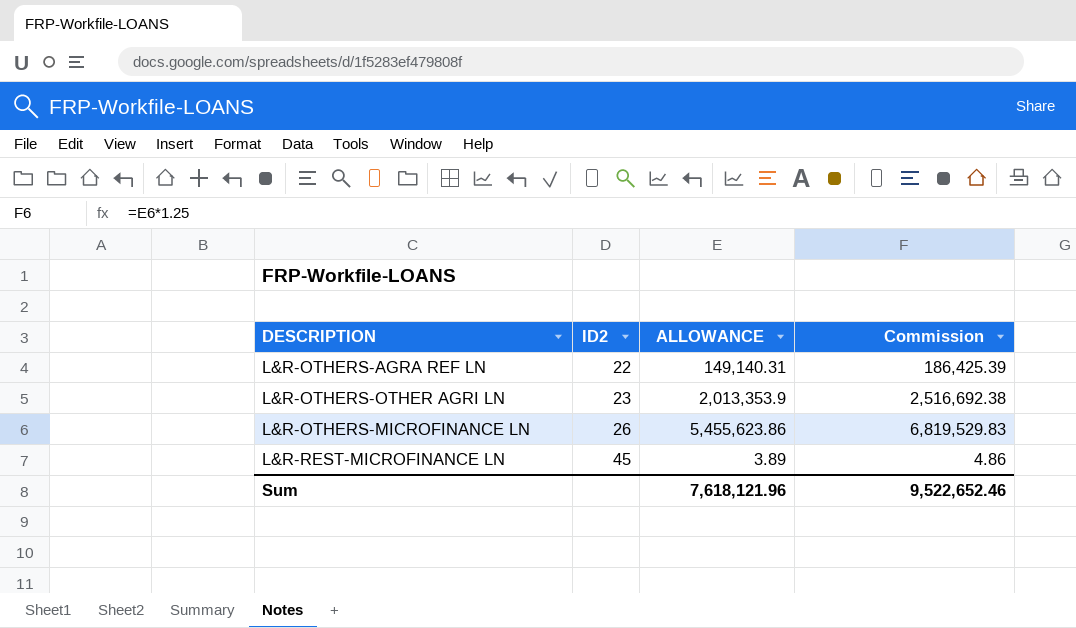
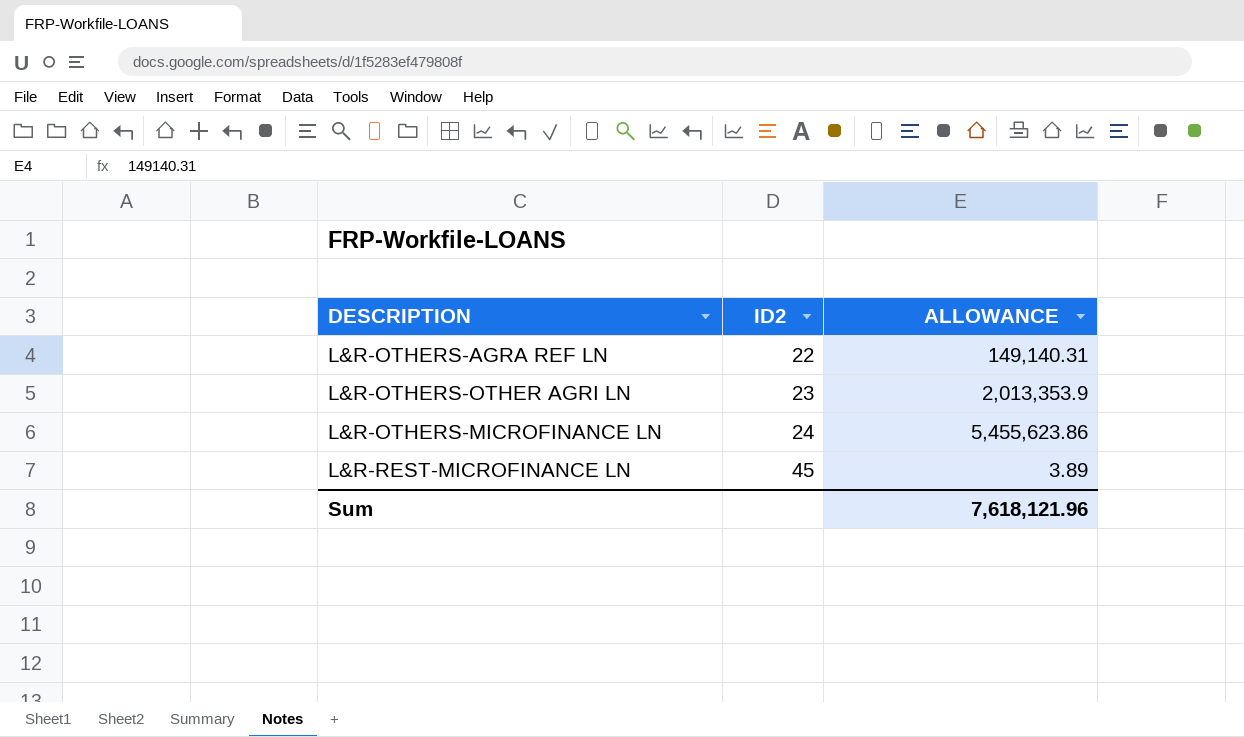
column Commission | formula: [ALLOWANCE] * 1.25 -> none
L&R-OTHERS-MICROFINANCE LN | ID2: 26 -> 24

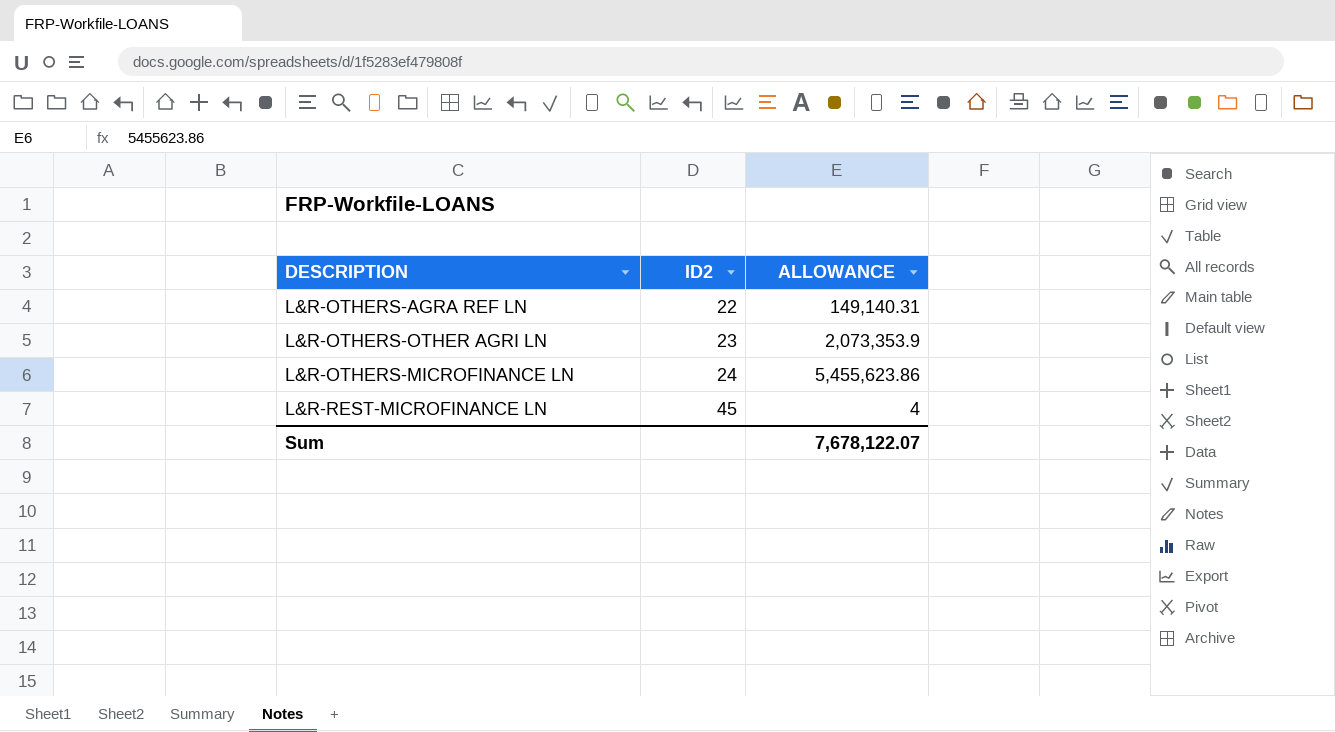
L&R-OTHERS-OTHER AGRI LN | ALLOWANCE: 2,013,353.9 -> 2,073,353.9
L&R-REST-MICROFINANCE LN | ALLOWANCE: 3.89 -> 4
Sum | ALLOWANCE: 7,618,121.96 -> 7,678,122.07

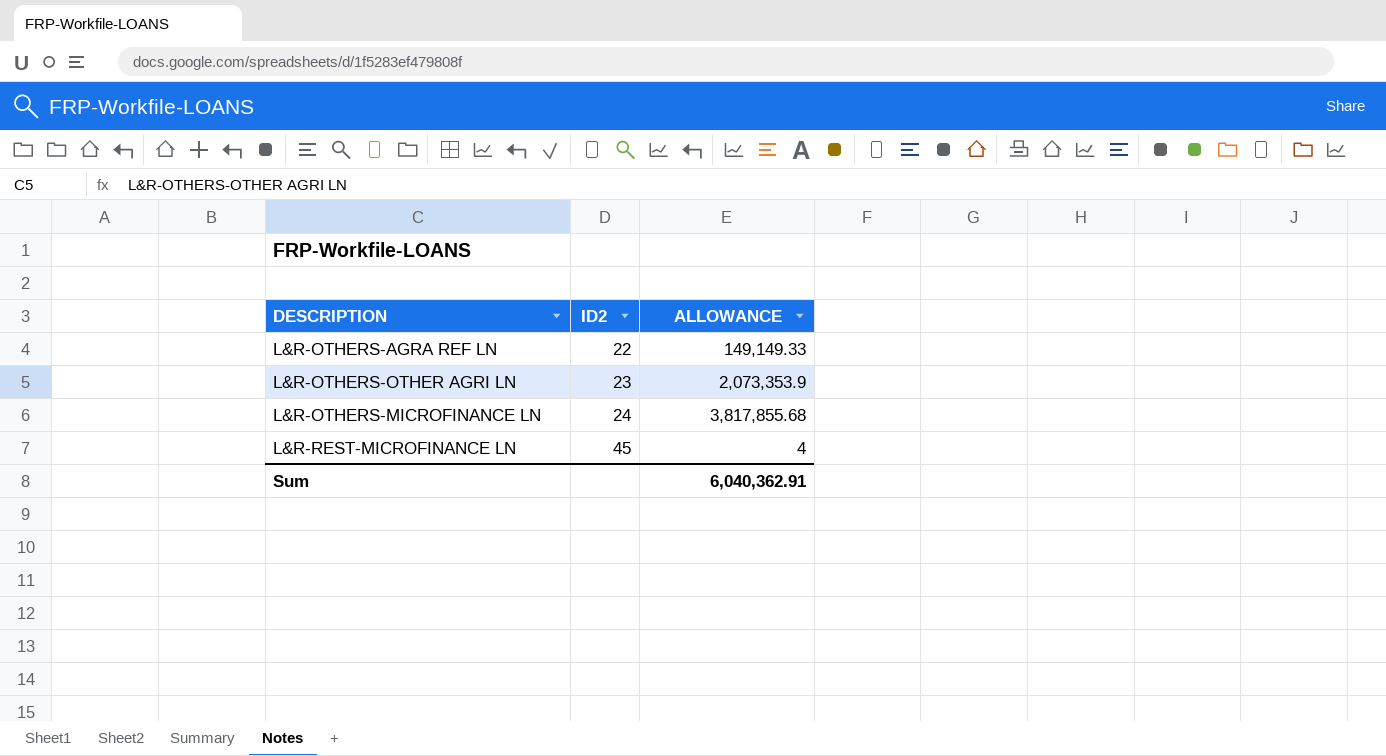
L&R-OTHERS-AGRA REF LN | ALLOWANCE: 149,140.31 -> 149,149.33
L&R-OTHERS-MICROFINANCE LN | ALLOWANCE: 5,455,623.86 -> 3,817,855.68
Sum | ALLOWANCE: 7,678,122.07 -> 6,040,362.91

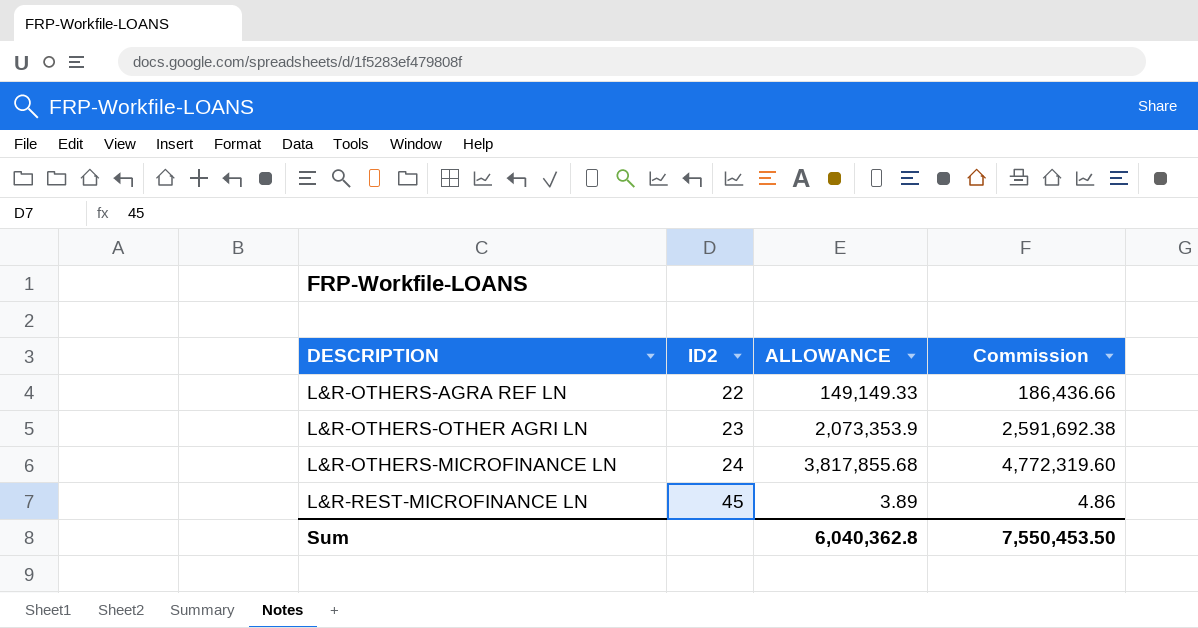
column Commission | formula: none -> [ALLOWANCE] * 1.25
L&R-REST-MICROFINANCE LN | ALLOWANCE: 4 -> 3.89
Sum | ALLOWANCE: 6,040,362.91 -> 6,040,362.8

